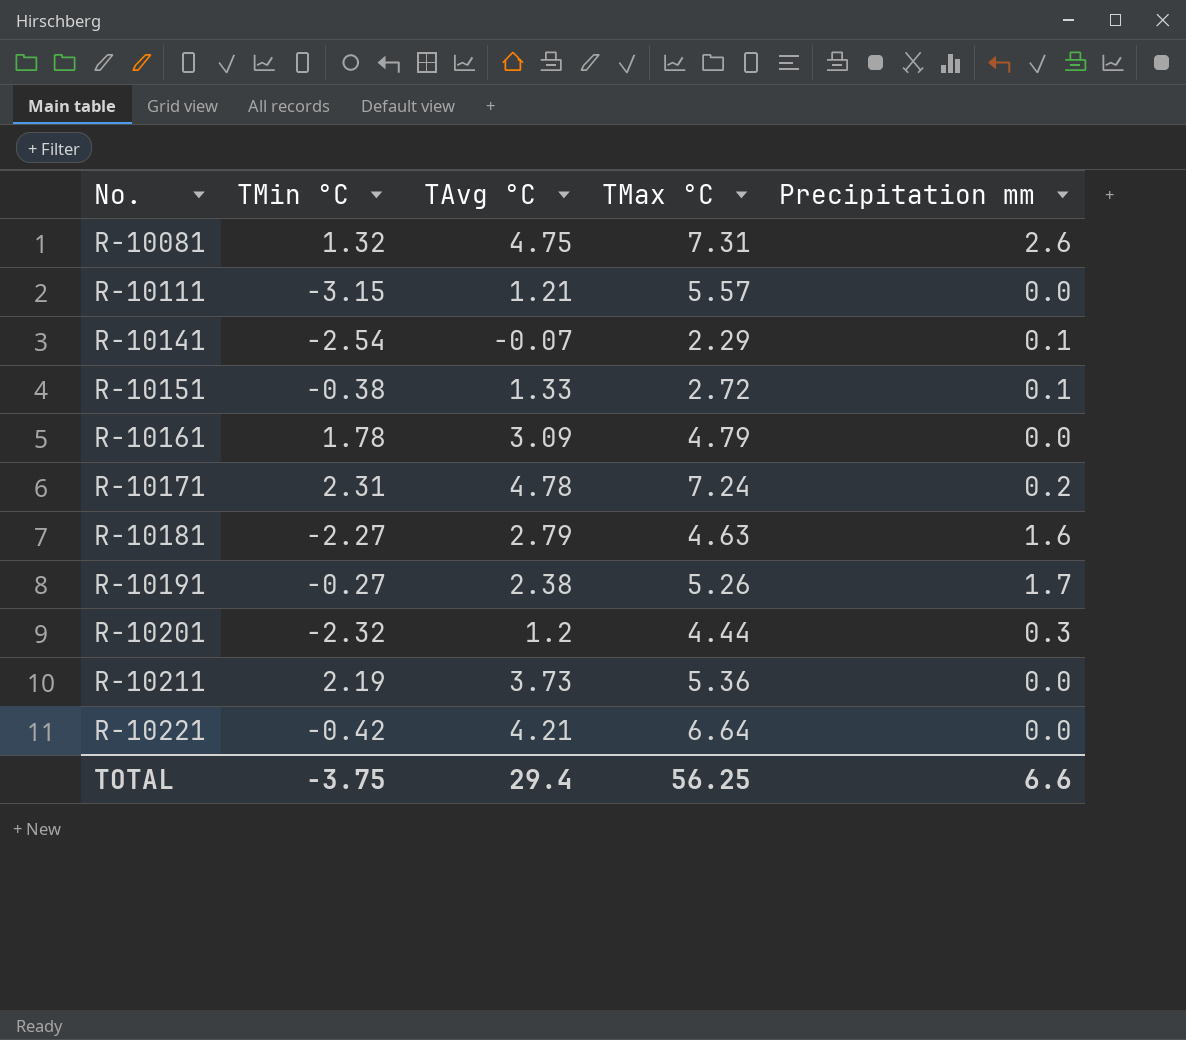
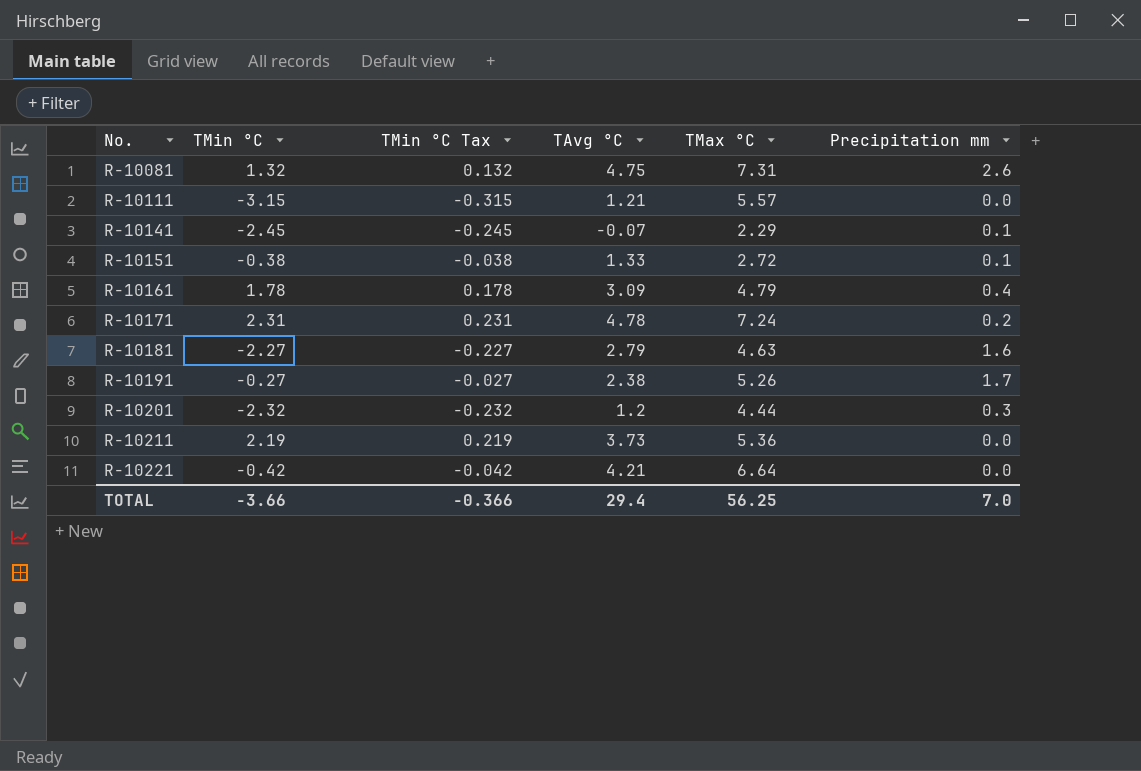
column TMin °C Tax | formula: none -> [TMin °C] * 0.1
R-10141 | TMin °C: -2.54 -> -2.45
R-10161 | Precipitation mm: 0.0 -> 0.4
TOTAL | TMin °C: -3.75 -> -3.66
TOTAL | Precipitation mm: 6.6 -> 7.0

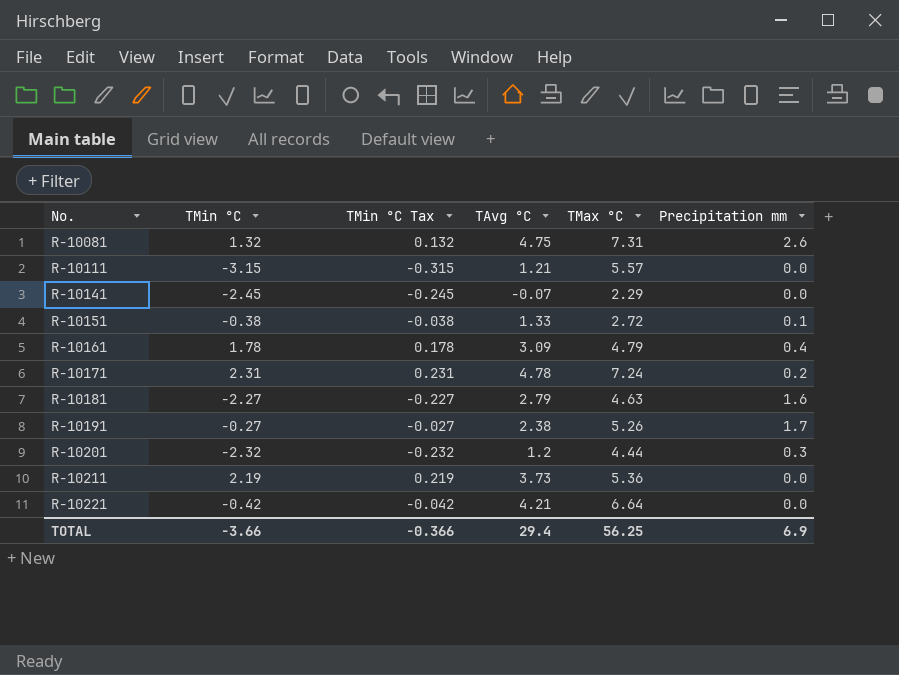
R-10141 | Precipitation mm: 0.1 -> 0.0
TOTAL | Precipitation mm: 7.0 -> 6.9

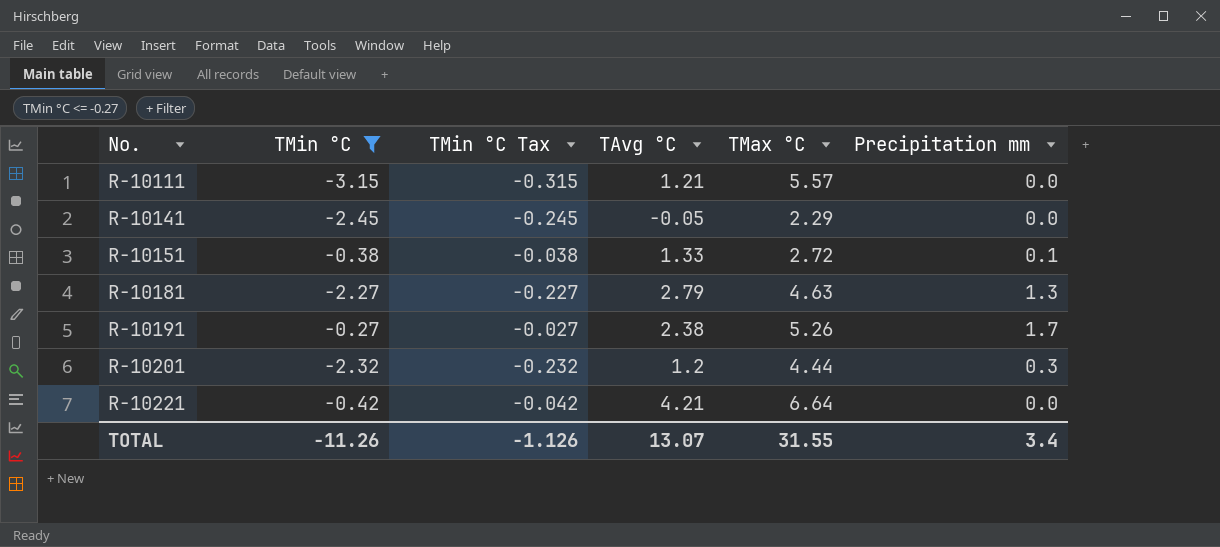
filter: none -> TMin °C <= -0.27
R-10141 | TAvg °C: -0.07 -> -0.05
R-10181 | Precipitation mm: 1.6 -> 1.3
TOTAL | TMin °C: -3.66 -> -11.26
TOTAL | TMin °C Tax: -0.366 -> -1.126
TOTAL | TAvg °C: 29.4 -> 13.07
TOTAL | TMax °C: 56.25 -> 31.55
TOTAL | Precipitation mm: 6.9 -> 3.4

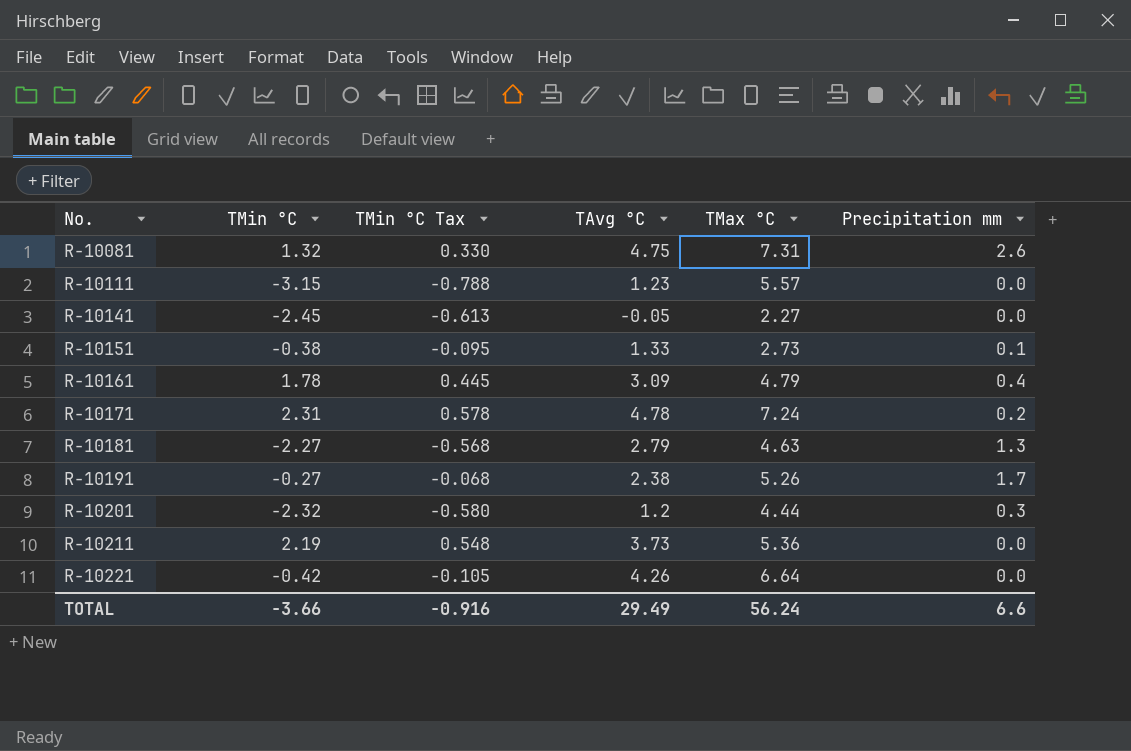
filter: TMin °C <= -0.27 -> none
column TMin °C Tax | formula: [TMin °C] * 0.1 -> [TMin °C] * 0.25
R-10111 | TAvg °C: 1.21 -> 1.23
R-10141 | TMax °C: 2.29 -> 2.27
R-10151 | TMax °C: 2.72 -> 2.73
R-10221 | TAvg °C: 4.21 -> 4.26
TOTAL | TMin °C: -11.26 -> -3.66
TOTAL | TMin °C Tax: -1.126 -> -0.916
TOTAL | TAvg °C: 13.07 -> 29.49
TOTAL | TMax °C: 31.55 -> 56.24
TOTAL | Precipitation mm: 3.4 -> 6.6

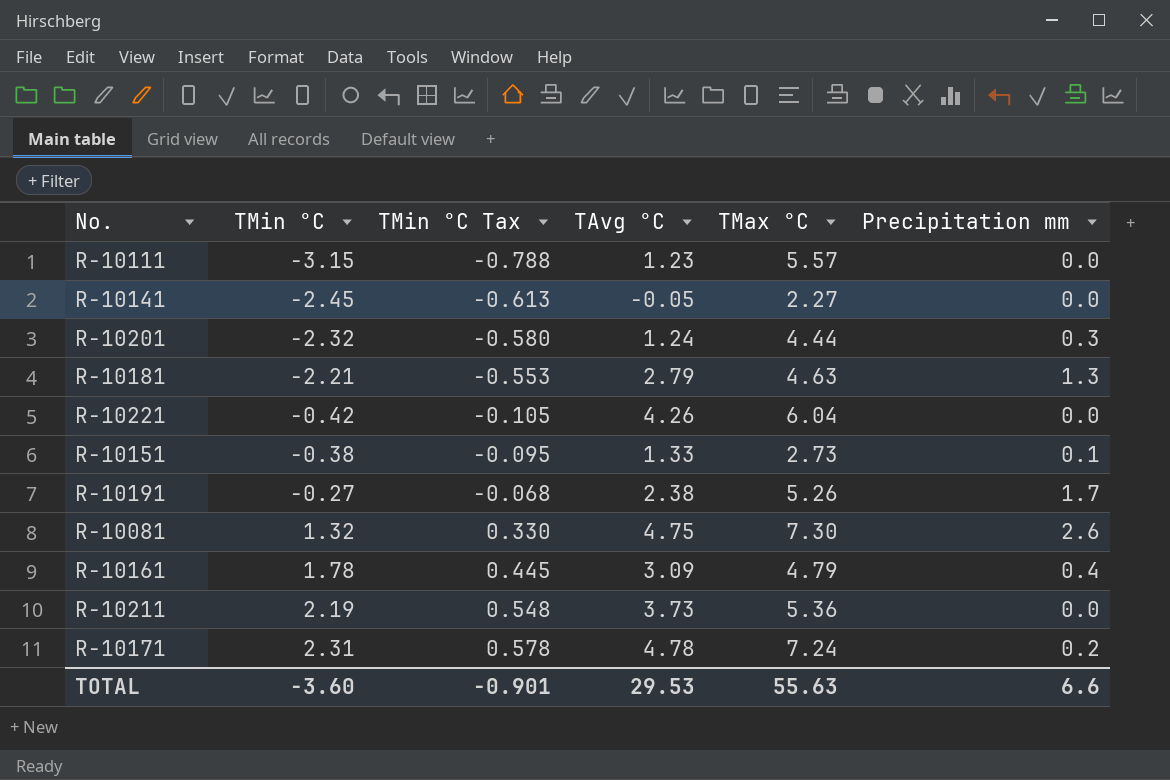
row order: No. ascending -> TMin °C ascending
R-10201 | TAvg °C: 1.2 -> 1.24
R-10181 | TMin °C: -2.27 -> -2.21
R-10181 | TMin °C Tax: -0.568 -> -0.553
R-10221 | TMax °C: 6.64 -> 6.04
R-10081 | TMax °C: 7.31 -> 7.30
TOTAL | TMin °C: -3.66 -> -3.60
TOTAL | TMin °C Tax: -0.916 -> -0.901
TOTAL | TAvg °C: 29.49 -> 29.53
TOTAL | TMax °C: 56.24 -> 55.63

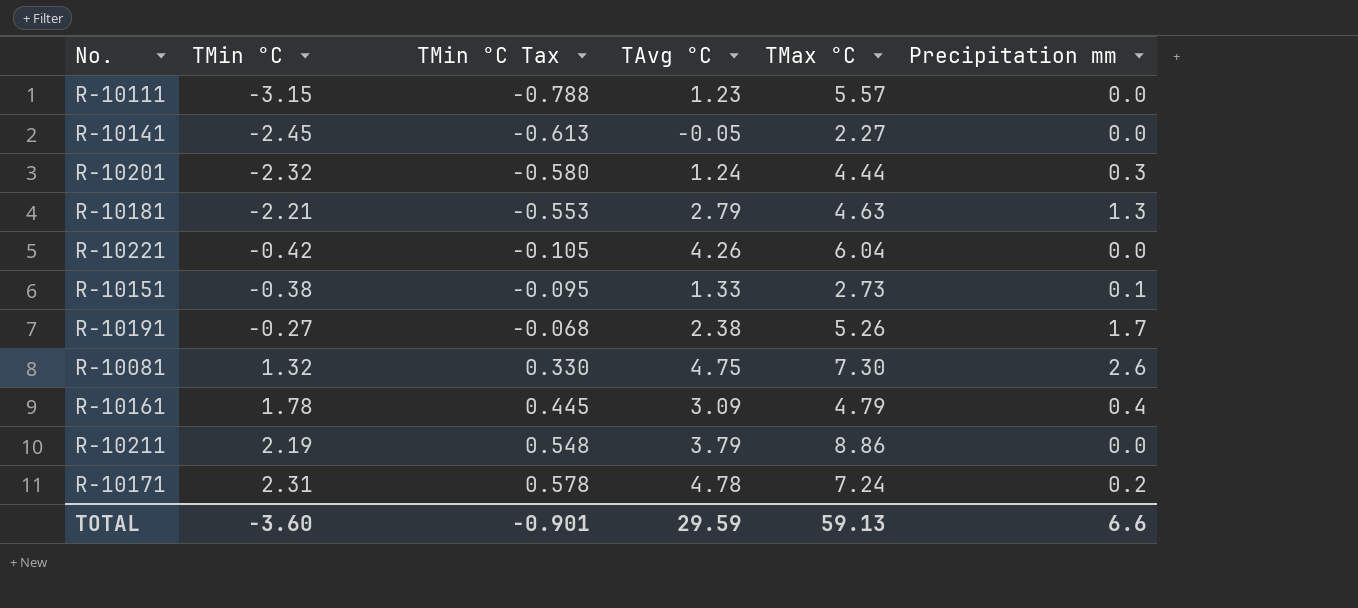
R-10211 | TAvg °C: 3.73 -> 3.79
R-10211 | TMax °C: 5.36 -> 8.86
TOTAL | TAvg °C: 29.53 -> 29.59
TOTAL | TMax °C: 55.63 -> 59.13

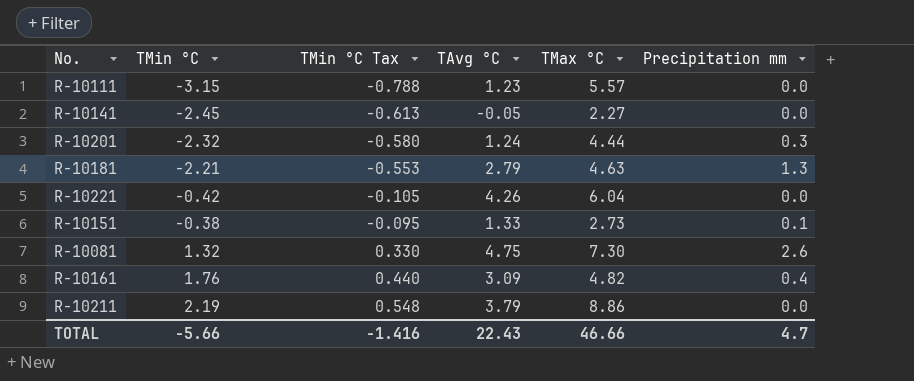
row R-10191: -0.27 | -0.068 | 2.38 | 5.26 | 1.7 -> none
row R-10171: 2.31 | 0.578 | 4.78 | 7.24 | 0.2 -> none
R-10161 | TMin °C: 1.78 -> 1.76
R-10161 | TMin °C Tax: 0.445 -> 0.440
R-10161 | TMax °C: 4.79 -> 4.82
TOTAL | TMin °C: -3.60 -> -5.66
TOTAL | TMin °C Tax: -0.901 -> -1.416
TOTAL | TAvg °C: 29.59 -> 22.43
TOTAL | TMax °C: 59.13 -> 46.66
TOTAL | Precipitation mm: 6.6 -> 4.7

